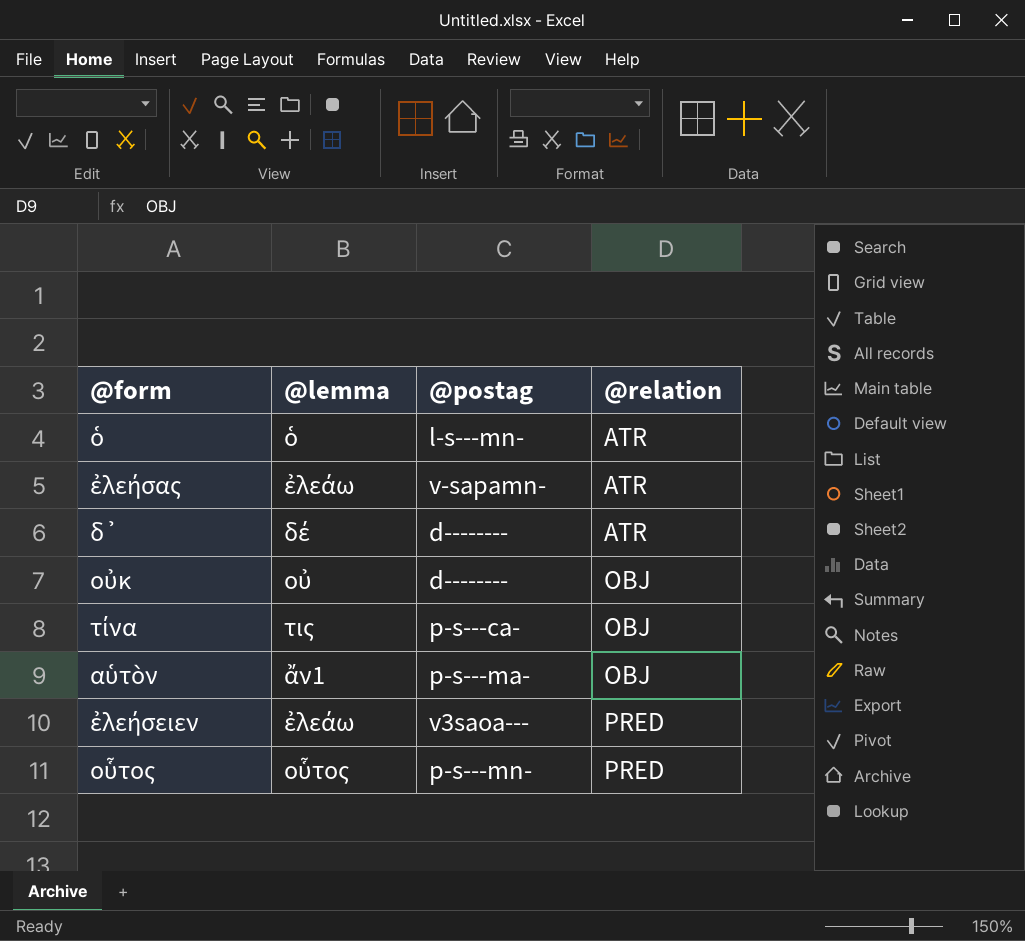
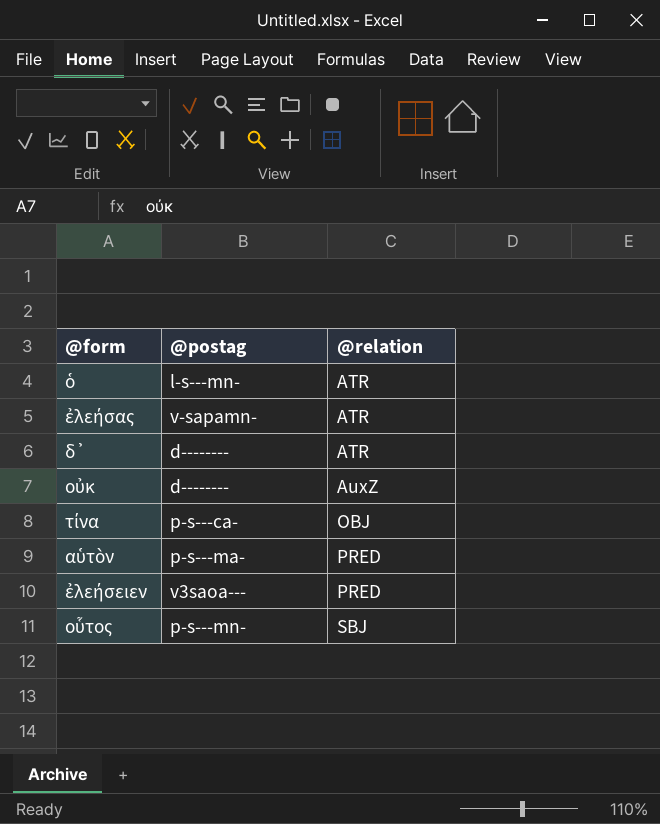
column @lemma | position: 2 -> none
οὐκ | @relation: OBJ -> AuxZ
αὑτὸν | @relation: OBJ -> PRED
οὗτος | @relation: PRED -> SBJ

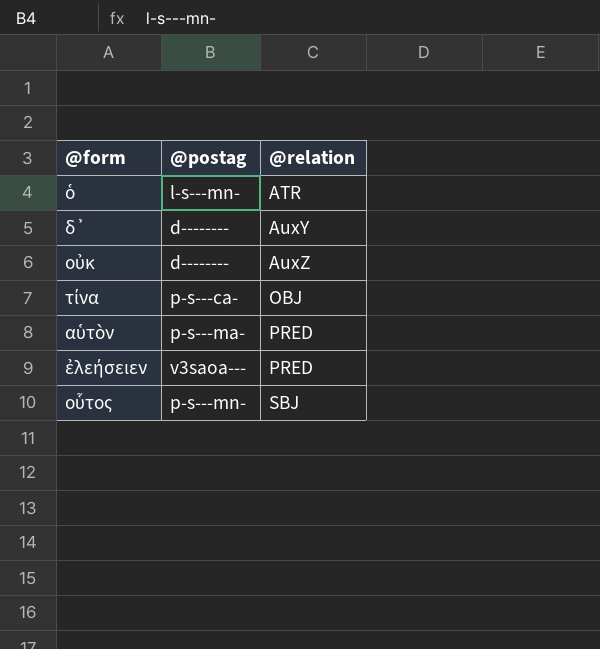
row ἐλεήσας: v-sapamn- | ATR -> none
δ᾽ | @relation: ATR -> AuxY

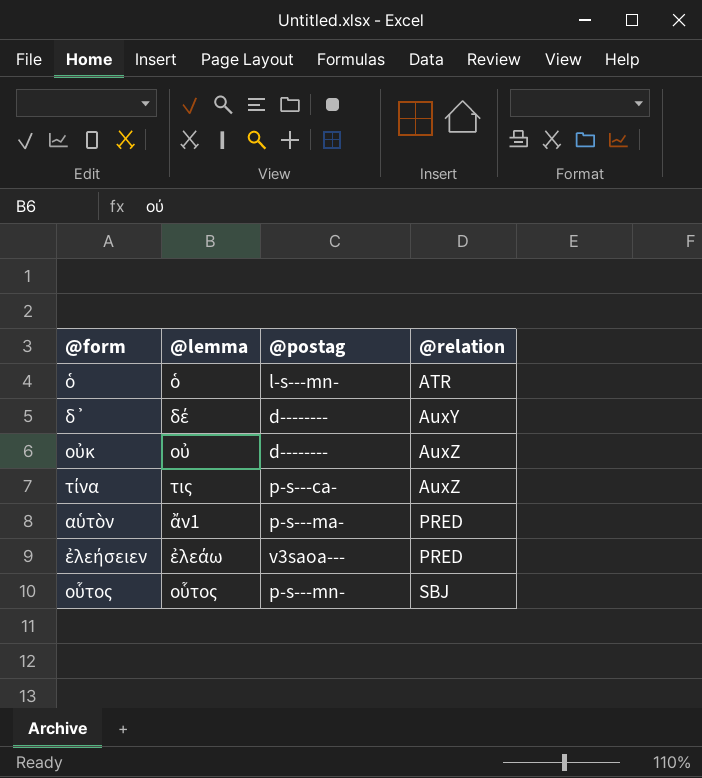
column @lemma | position: none -> 2
τίνα | @relation: OBJ -> AuxZ

